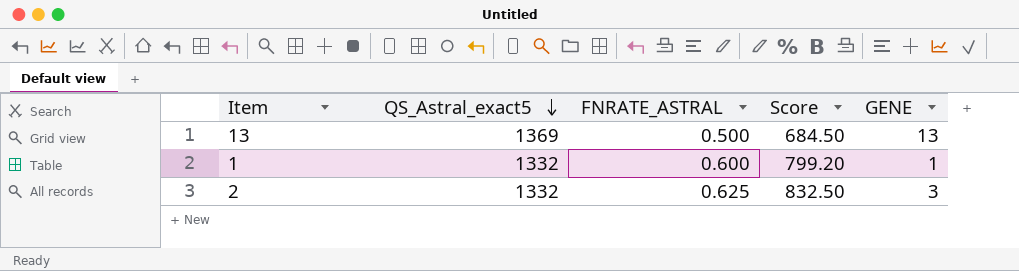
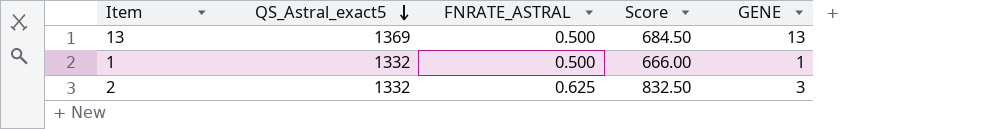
1 | FNRATE_ASTRAL: 0.600 -> 0.500
1 | Score: 799.20 -> 666.00

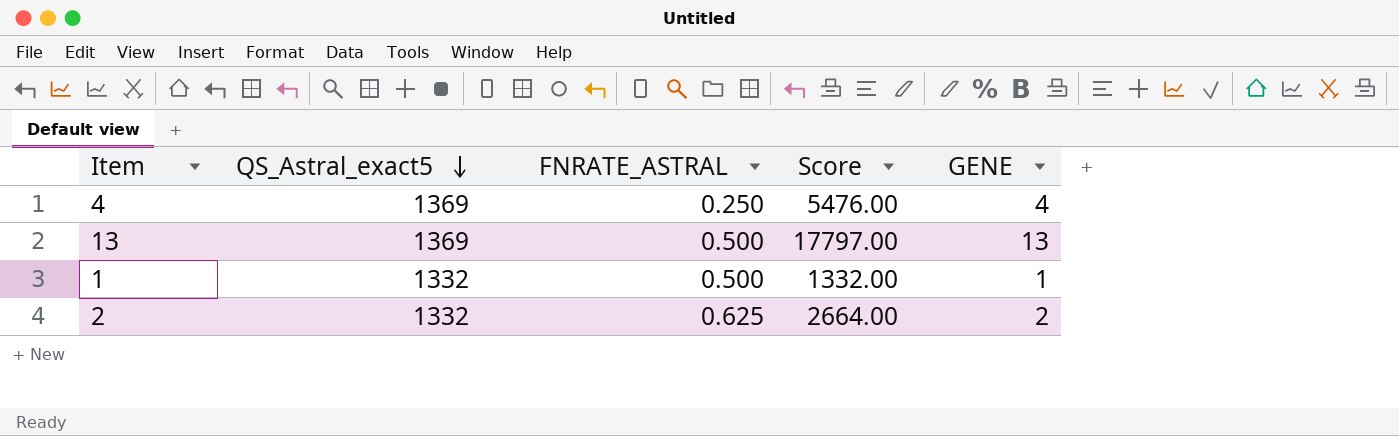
column Score | formula: [QS_Astral_exact5] * [FNRATE_ASTRAL] -> [QS_Astral_exact5] * [GENE]
row 4: none -> 1369 | 0.250 | 5476.00 | 4
2 | GENE: 3 -> 2

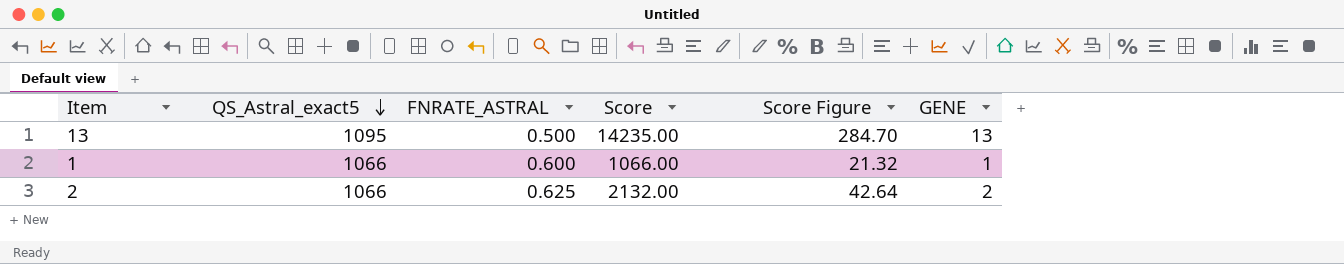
column Score Figure | formula: none -> [Score] * 0.02
row 4: 1369 | 0.250 | 5476.00 | 4 -> none
13 | QS_Astral_exact5: 1369 -> 1095
13 | Score: 17797.00 -> 14235.00
1 | QS_Astral_exact5: 1332 -> 1066
1 | FNRATE_ASTRAL: 0.500 -> 0.600
1 | Score: 1332.00 -> 1066.00
2 | QS_Astral_exact5: 1332 -> 1066
2 | Score: 2664.00 -> 2132.00

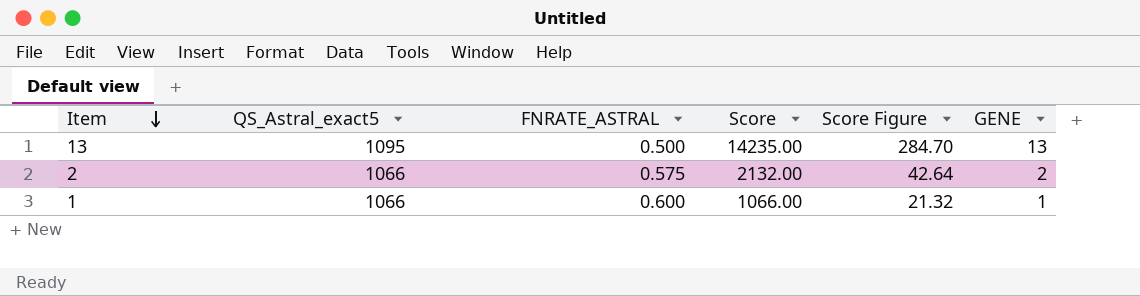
row order: QS_Astral_exact5 descending -> Item descending
2 | FNRATE_ASTRAL: 0.625 -> 0.575

